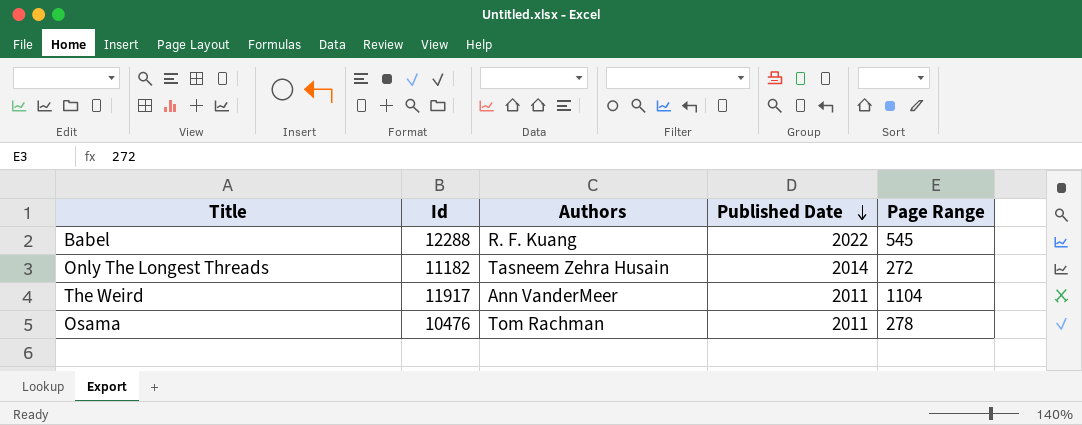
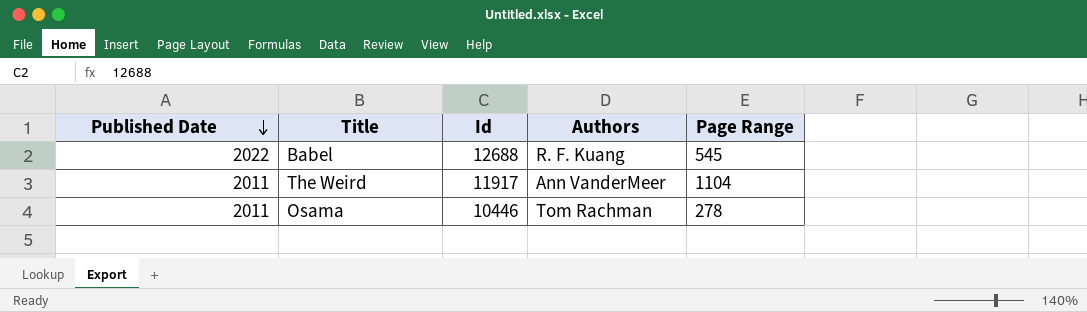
column Published Date | position: 4 -> 1
row Only The Longest Threads: 11182 | Tasneem Zehra Husain | 2014 | 272 -> none
Babel | Id: 12288 -> 12688
Osama | Id: 10476 -> 10446

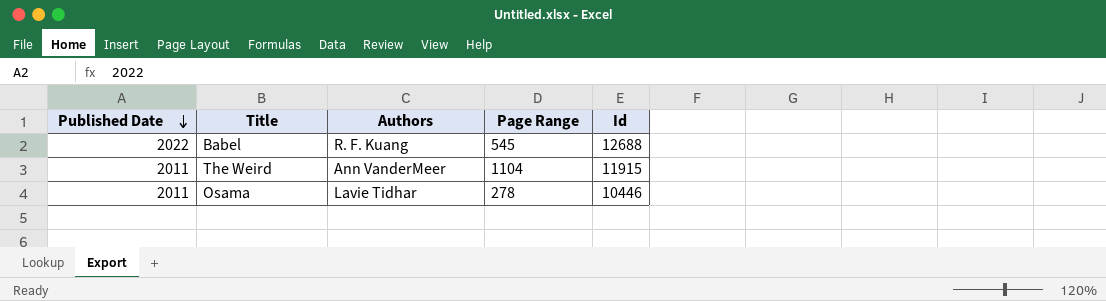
column Id | position: 3 -> 5
The Weird | Id: 11917 -> 11915
Osama | Authors: Tom Rachman -> Lavie Tidhar

